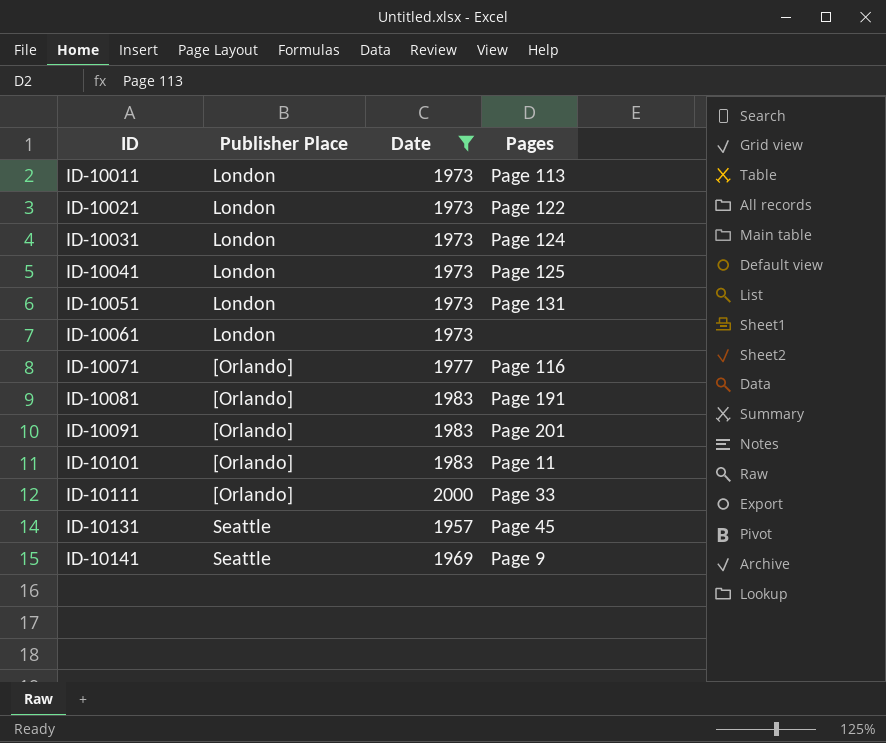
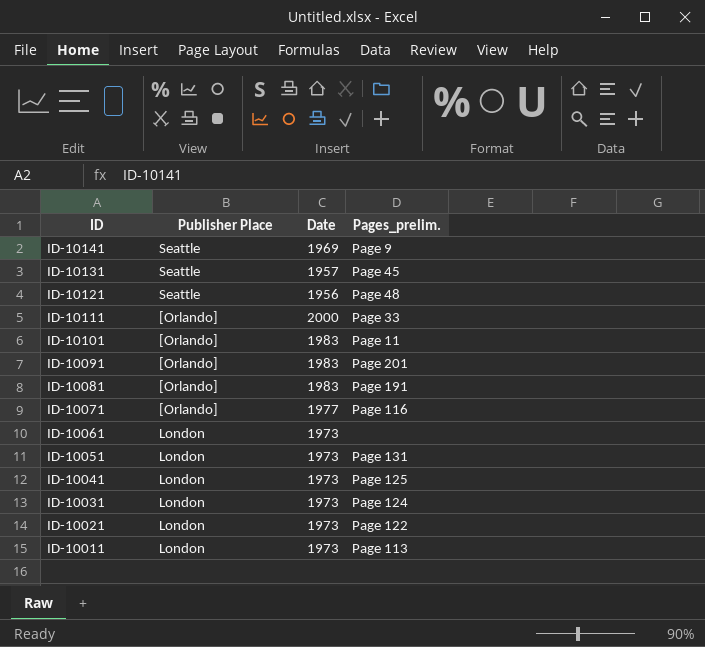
filter: Date != 1956 -> none
row order: ID ascending -> ID descending
column name: Pages -> Pages_prelim.

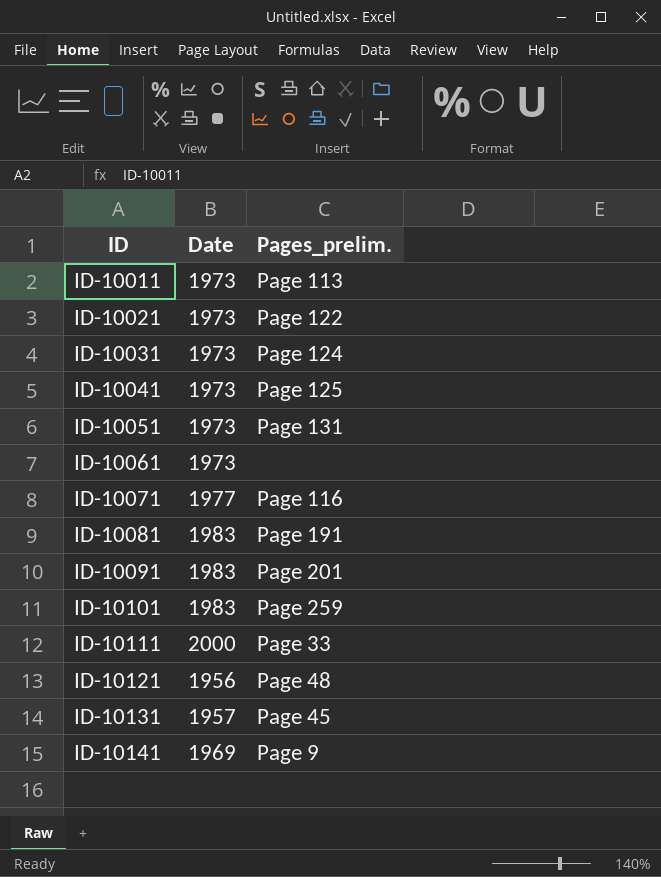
row order: ID descending -> ID ascending
column Publisher Place | position: 2 -> none
ID-10101 | Pages_prelim.: Page 11 -> Page 259

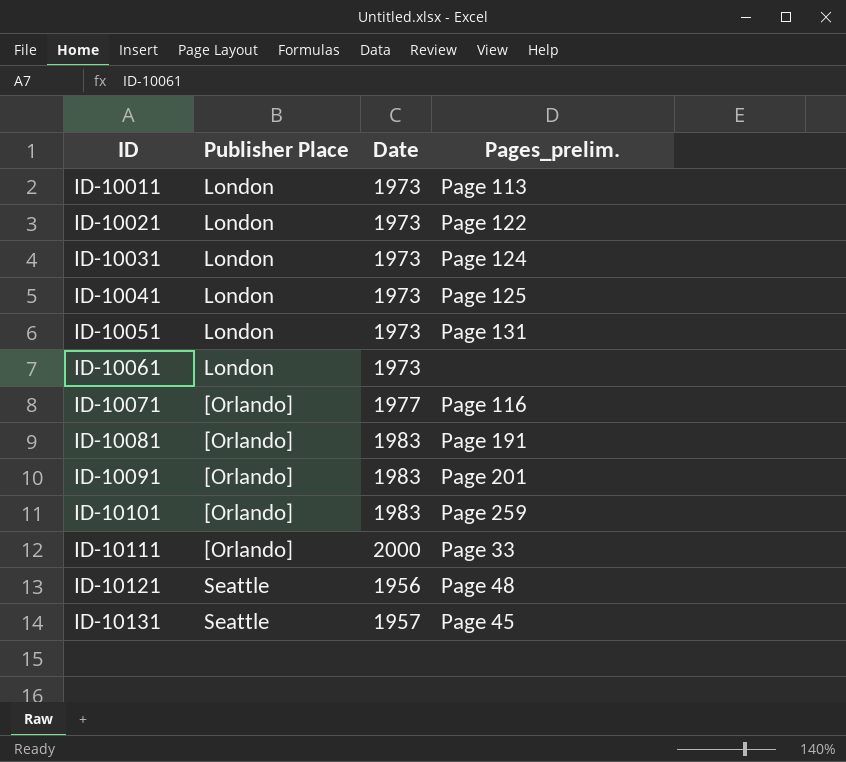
column Publisher Place | position: none -> 2
row ID-10141: 1969 | Page 9 -> none

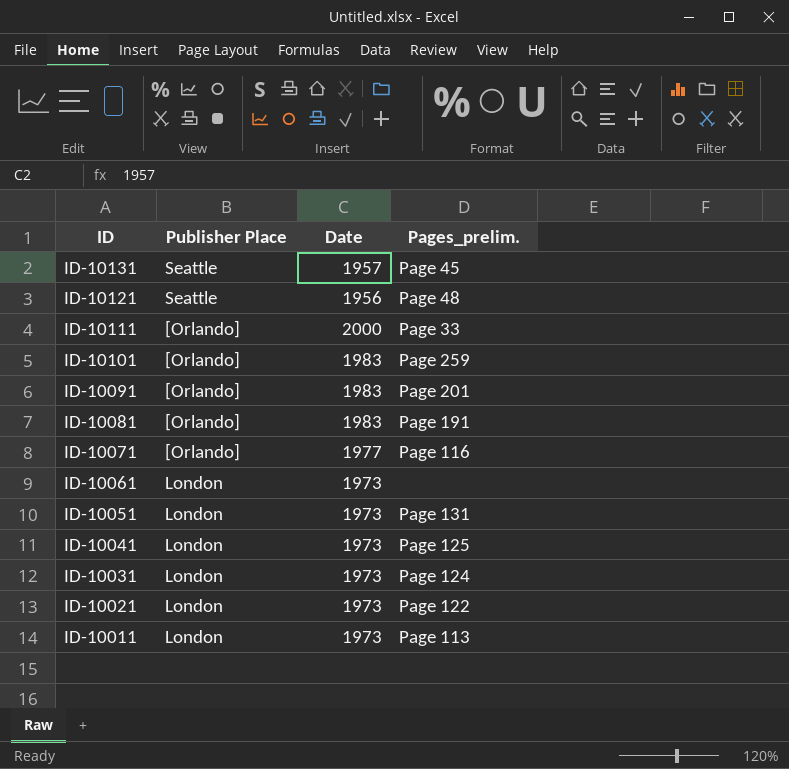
row order: ID ascending -> ID descending

